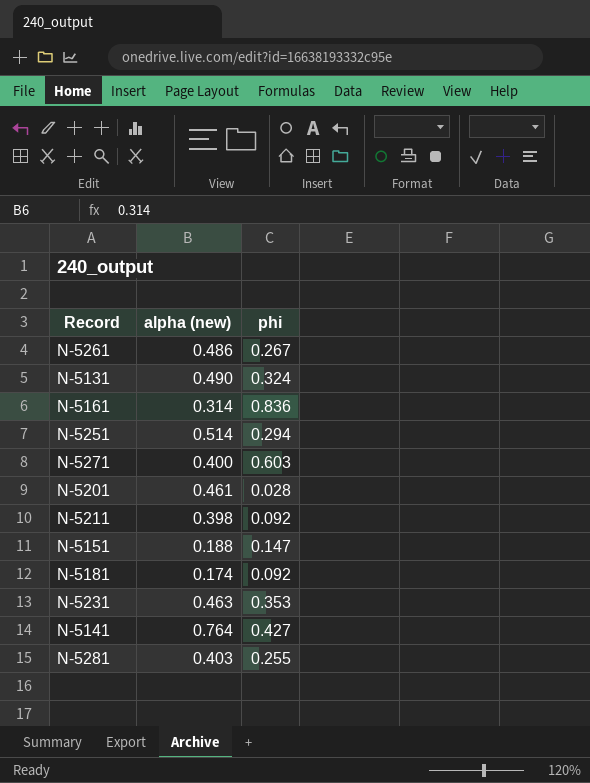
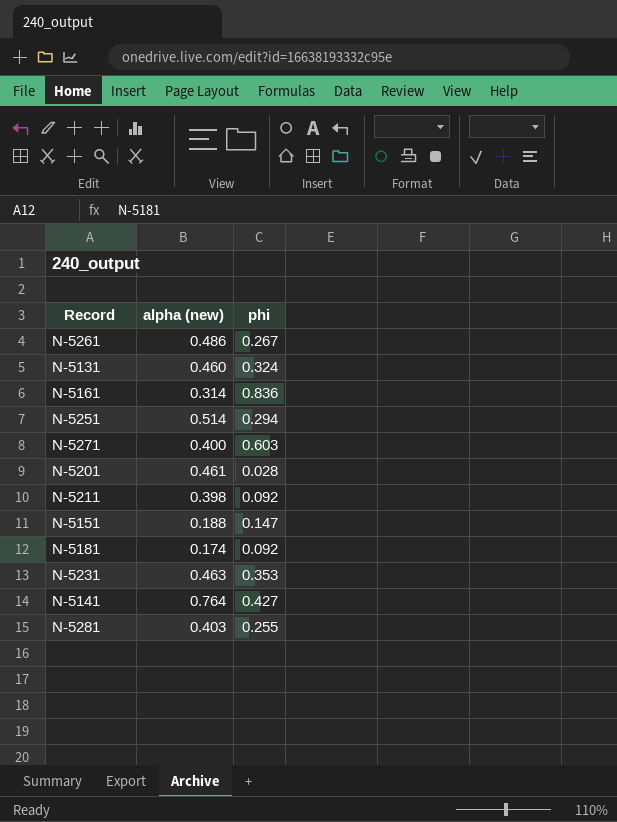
N-5131 | alpha (new): 0.490 -> 0.460

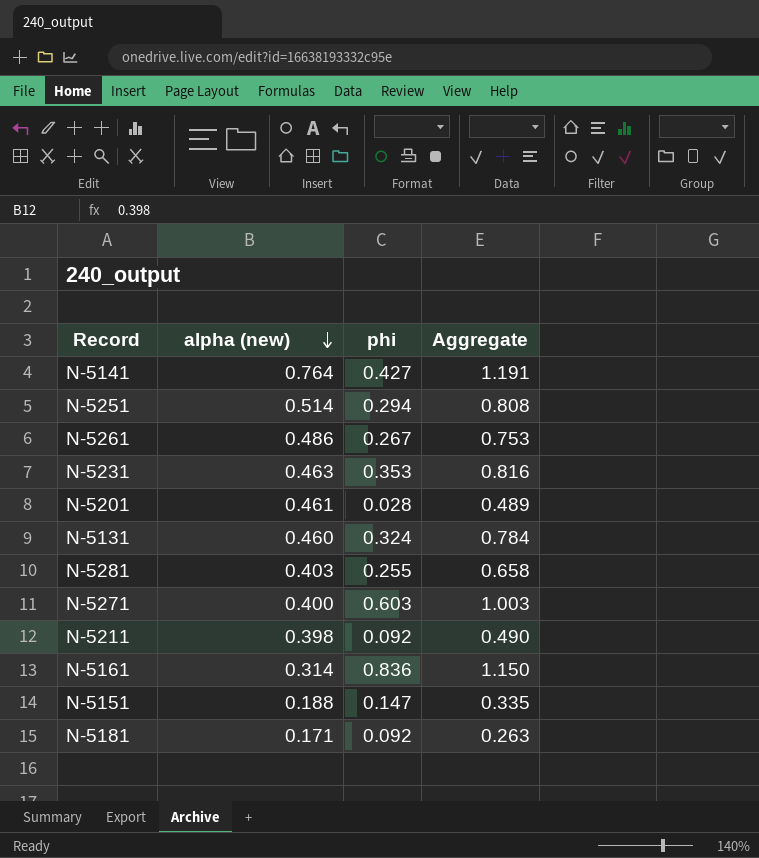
row order: none -> alpha (new) descending
column Aggregate | formula: none -> [alpha (new)] + [phi]
N-5181 | alpha (new): 0.174 -> 0.171

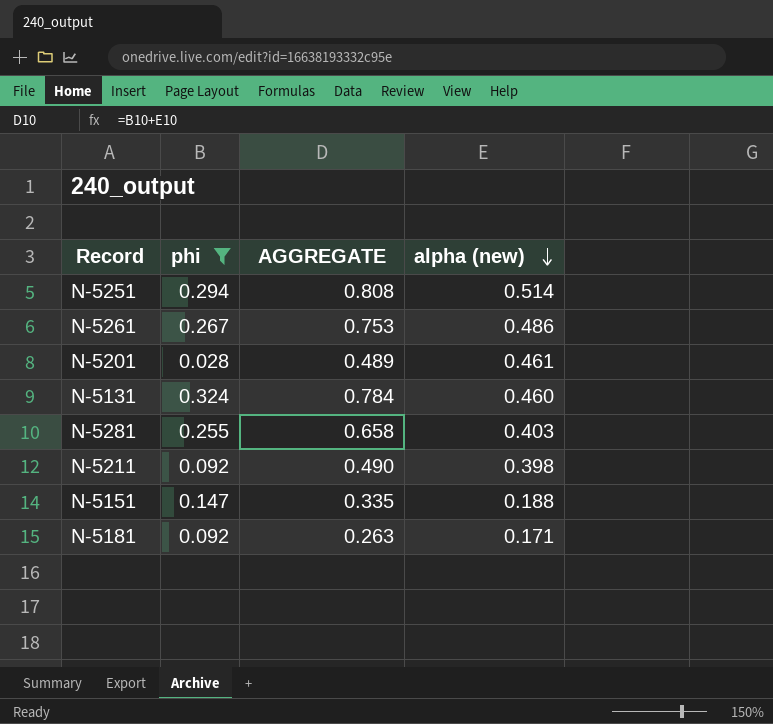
filter: none -> phi <= 0.324
column name: Aggregate -> AGGREGATE
column alpha (new) | position: 2 -> 4

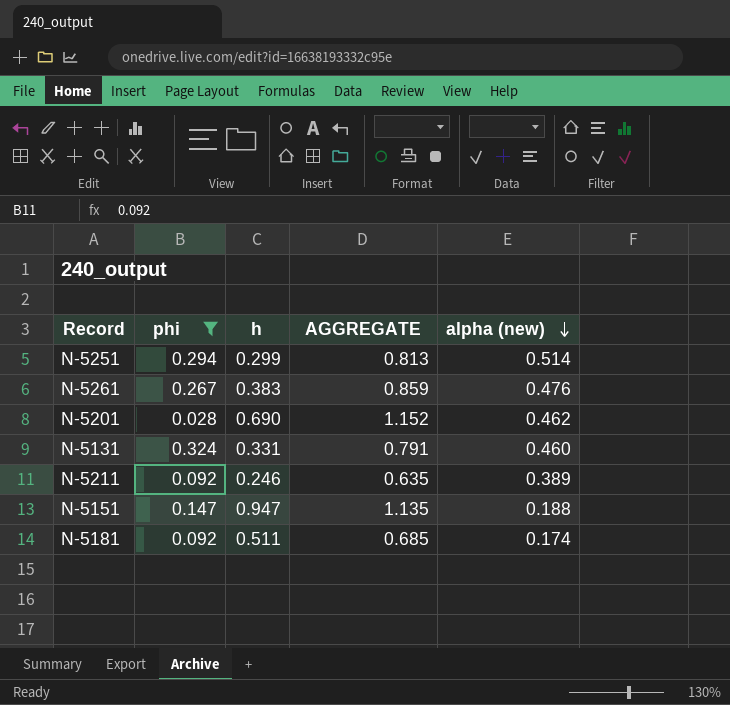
column h | position: none -> 3
column AGGREGATE | formula: [phi] + [alpha (new)] -> [h] + [alpha (new)]
row N-5281: 0.255 | 0.658 | 0.403 -> none
N-5261 | alpha (new): 0.486 -> 0.476
N-5201 | alpha (new): 0.461 -> 0.462
N-5211 | alpha (new): 0.398 -> 0.389
N-5181 | alpha (new): 0.171 -> 0.174

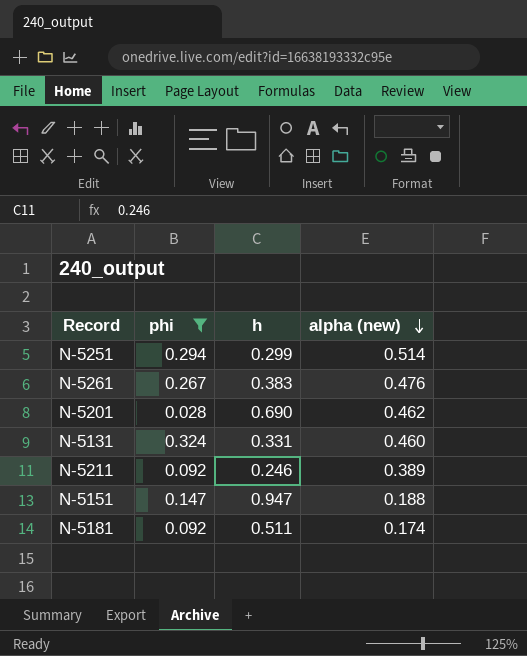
column AGGREGATE | formula: [h] + [alpha (new)] -> none

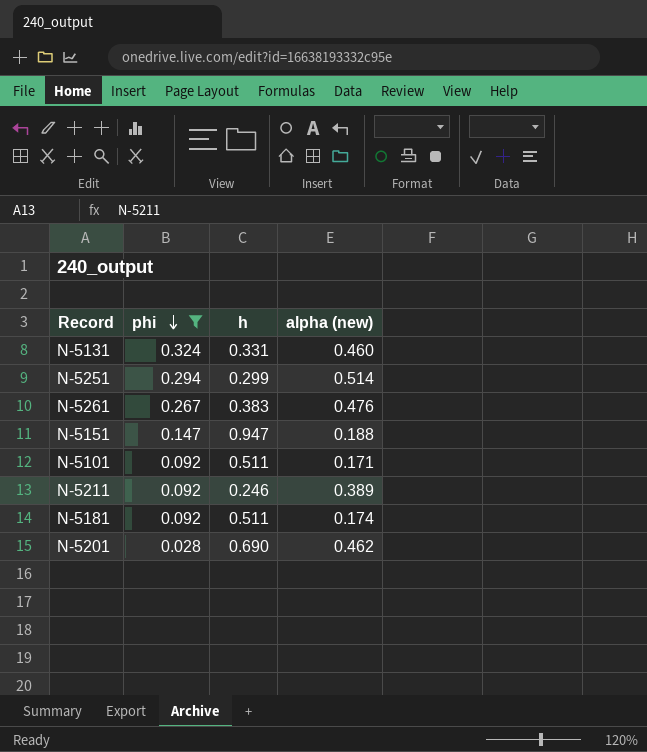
row order: alpha (new) descending -> phi descending
row N-5101: none -> 0.092 | 0.511 | 0.171

